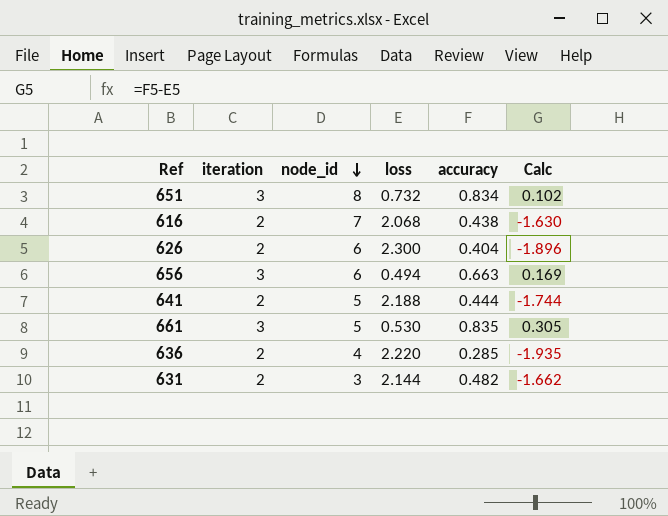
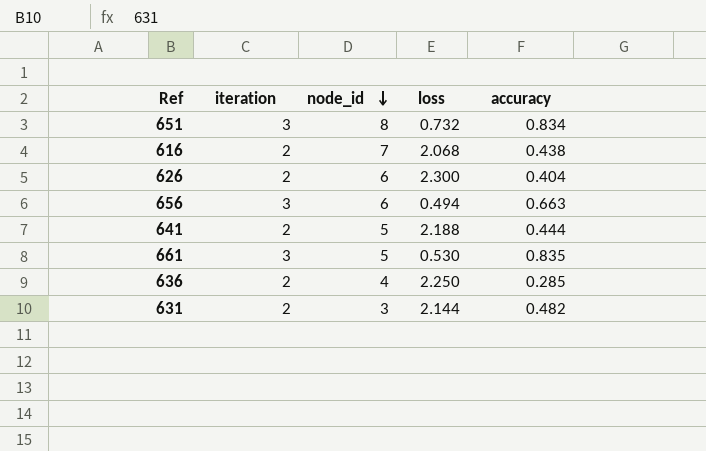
column Calc | formula: [accuracy] - [loss] -> none
636 | loss: 2.220 -> 2.250

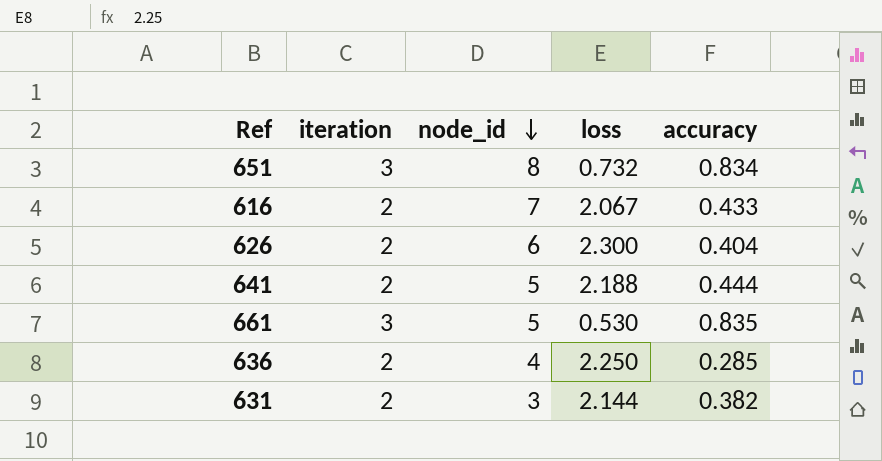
row 656: 3 | 6 | 0.494 | 0.663 -> none
616 | loss: 2.068 -> 2.067
616 | accuracy: 0.438 -> 0.433
631 | accuracy: 0.482 -> 0.382

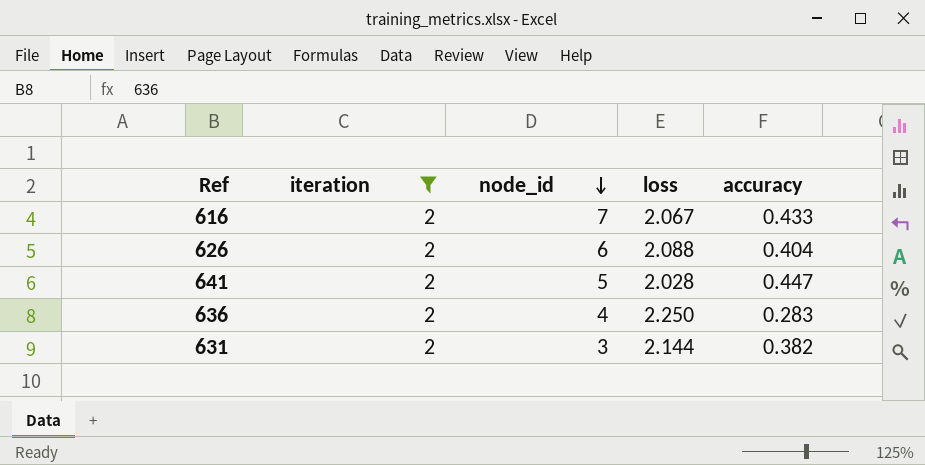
filter: none -> iteration = 2
626 | loss: 2.300 -> 2.088
641 | loss: 2.188 -> 2.028
641 | accuracy: 0.444 -> 0.447
636 | accuracy: 0.285 -> 0.283

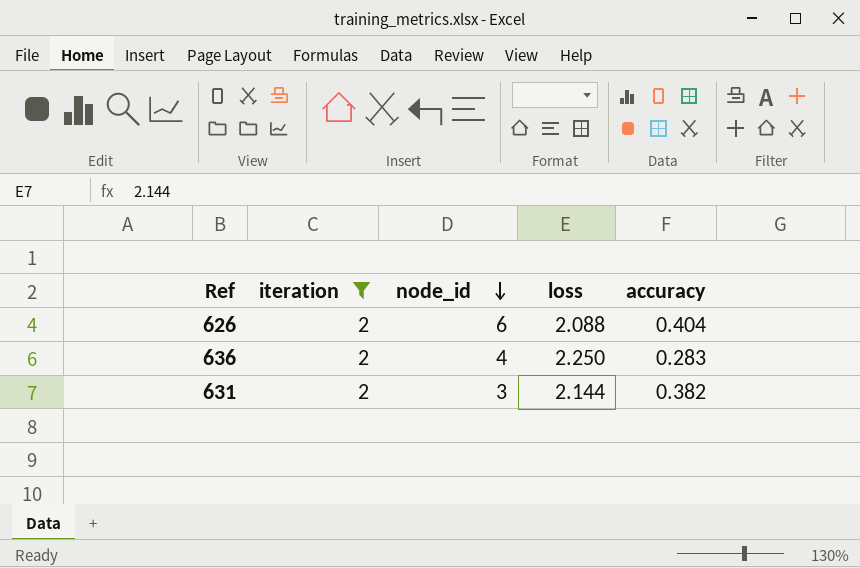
row 616: 2 | 7 | 2.067 | 0.433 -> none
row 641: 2 | 5 | 2.028 | 0.447 -> none

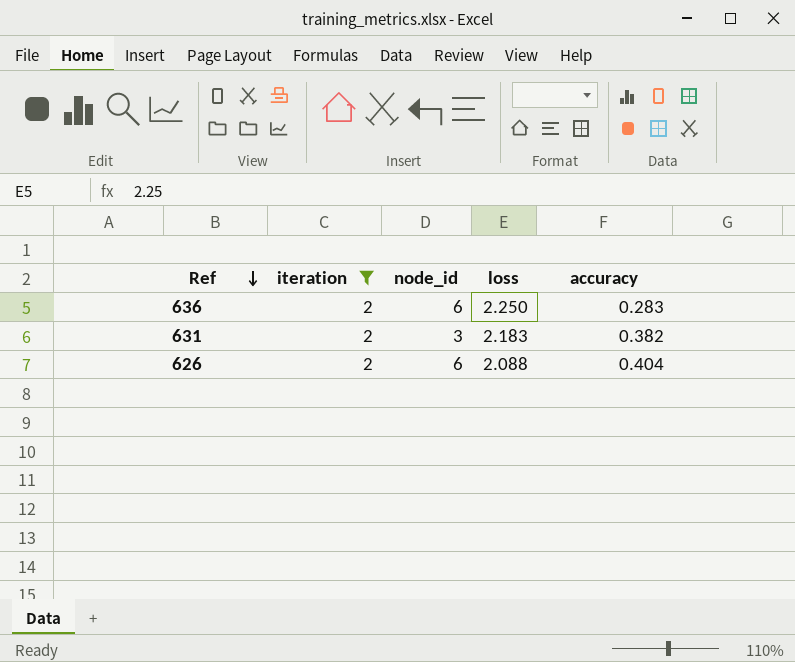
row order: node_id descending -> Ref descending
636 | node_id: 4 -> 6
631 | loss: 2.144 -> 2.183

